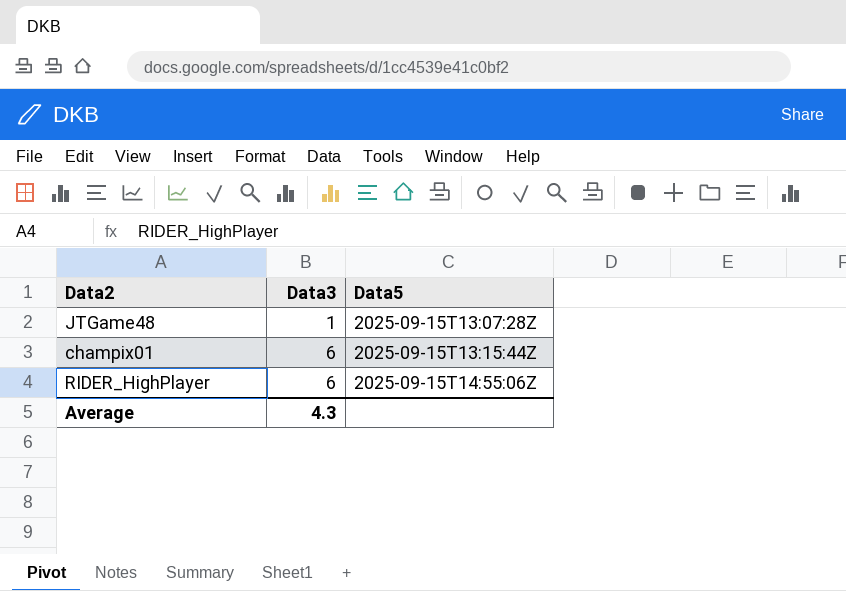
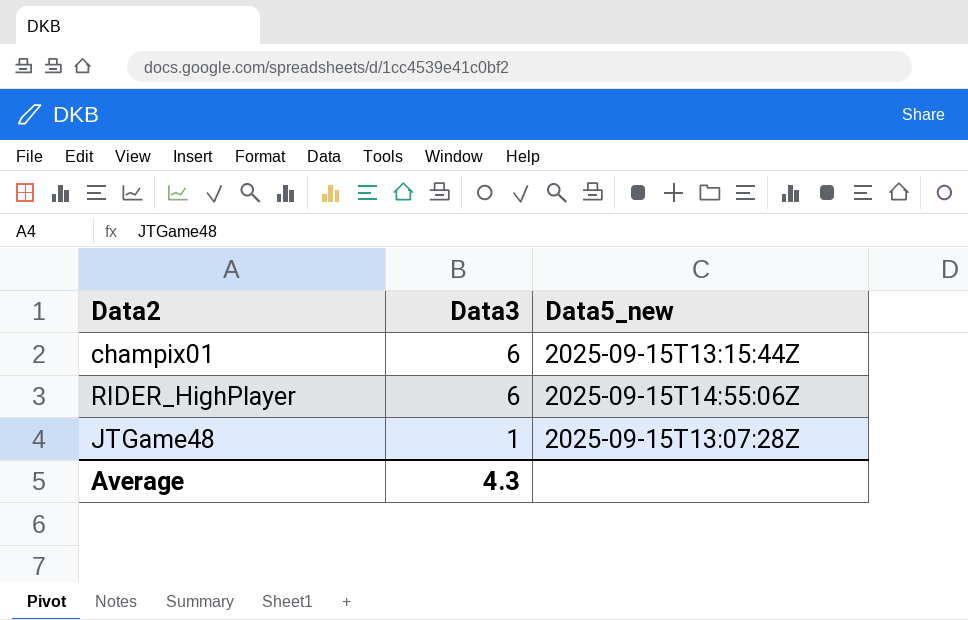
row order: Data3 ascending -> Data3 descending
column name: Data5 -> Data5_new

